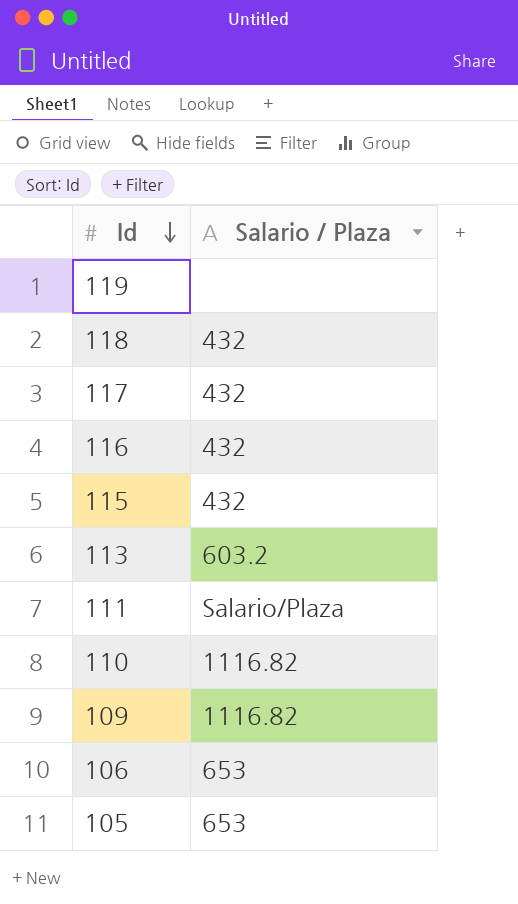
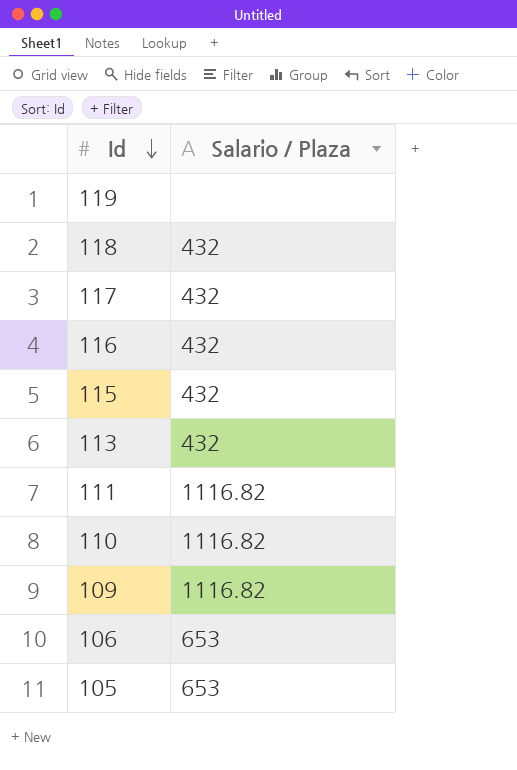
113 | Salario / Plaza: 603.2 -> 432
111 | Salario / Plaza: Salario/Plaza -> 1116.82

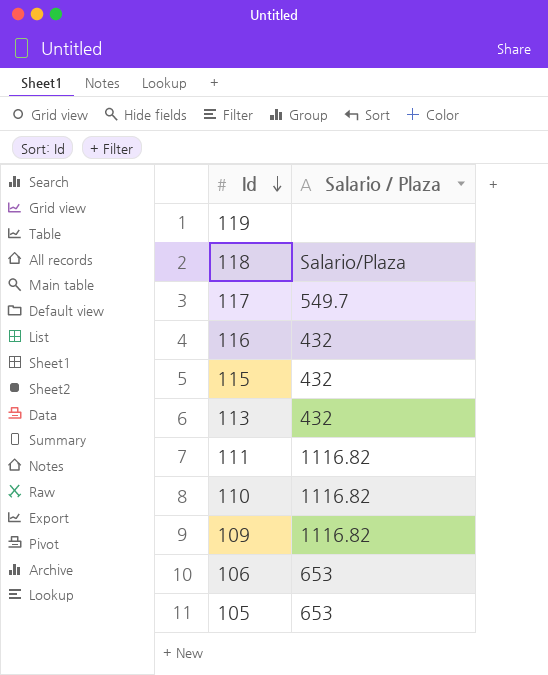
118 | Salario / Plaza: 432 -> Salario/Plaza
117 | Salario / Plaza: 432 -> 549.7

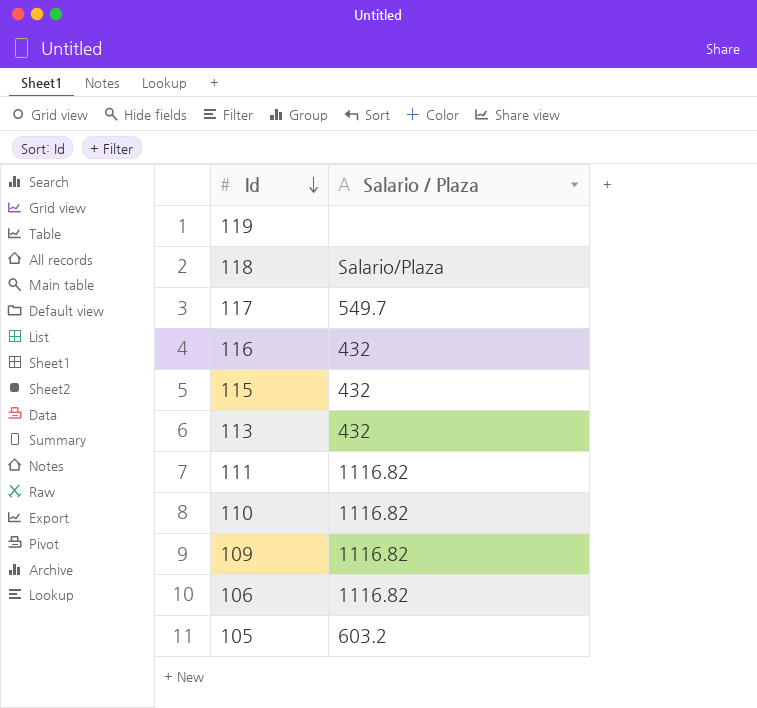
106 | Salario / Plaza: 653 -> 1116.82
105 | Salario / Plaza: 653 -> 603.2

